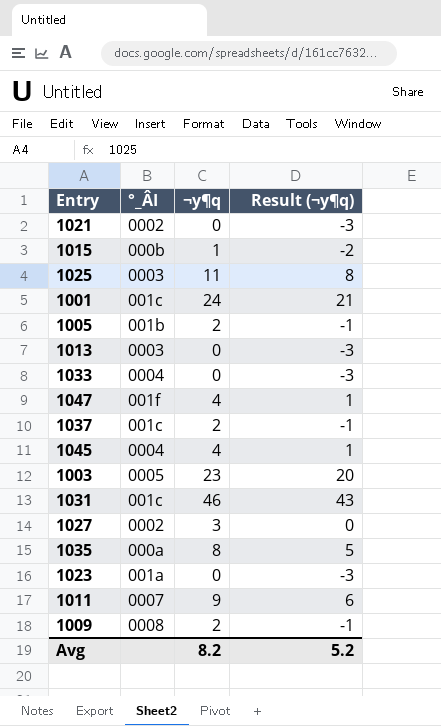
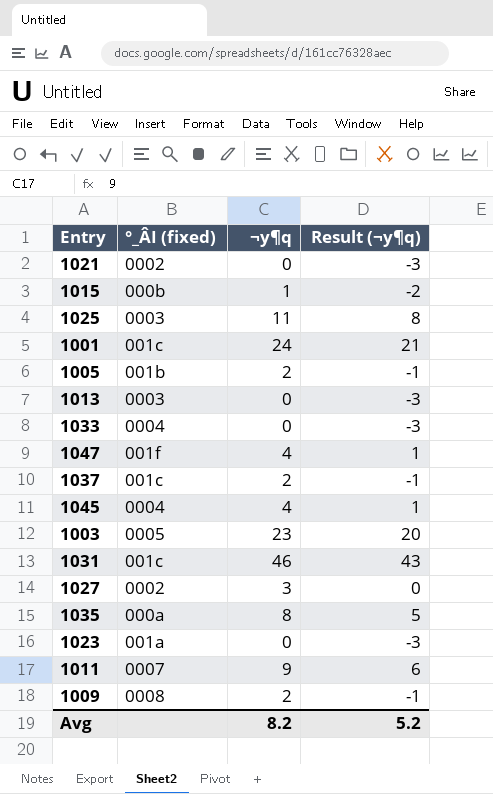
column name: °_ÂI -> °_ÂI (fixed)

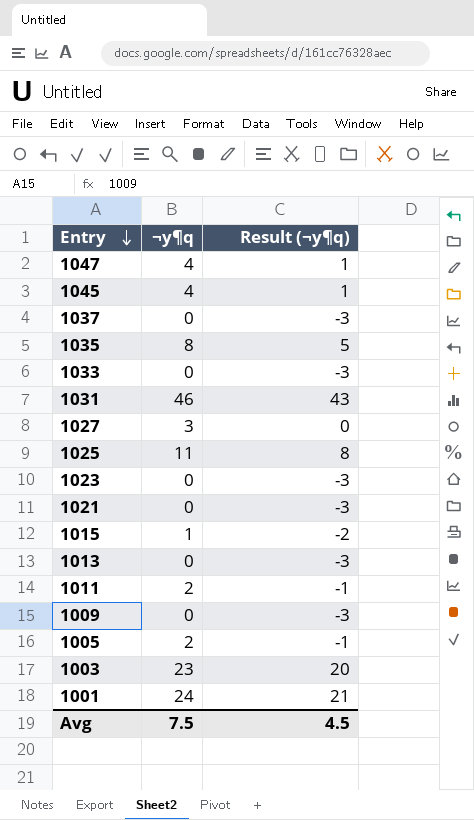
row order: none -> Entry descending
column °_ÂI (fixed) | position: 2 -> none
1037 | ¬y¶q: 2 -> 0
1037 | Result (¬y¶q): -1 -> -3
1011 | ¬y¶q: 9 -> 2
1011 | Result (¬y¶q): 6 -> -1
1009 | ¬y¶q: 2 -> 0
1009 | Result (¬y¶q): -1 -> -3
Avg | ¬y¶q: 8.2 -> 7.5
Avg | Result (¬y¶q): 5.2 -> 4.5

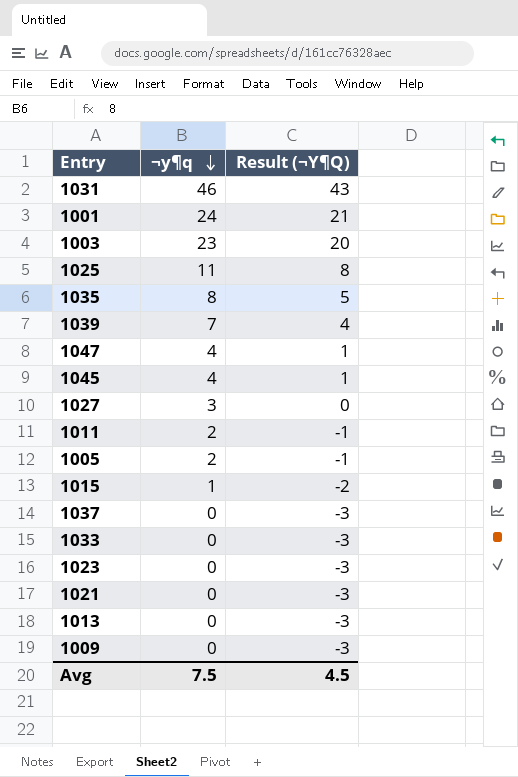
row order: Entry descending -> ¬y¶q descending
column name: Result (¬y¶q) -> Result (¬Y¶Q)
row 1039: none -> 7 | 4

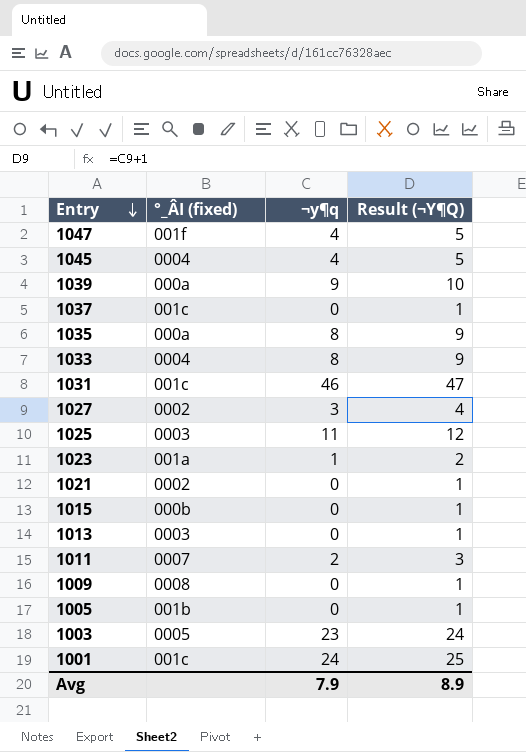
row order: ¬y¶q descending -> Entry descending
column °_ÂI (fixed) | position: none -> 2
column Result (¬Y¶Q) | formula: [¬y¶q] - 3 -> [¬y¶q] + 1
1039 | ¬y¶q: 7 -> 9
1033 | ¬y¶q: 0 -> 8
1023 | ¬y¶q: 0 -> 1
1015 | ¬y¶q: 1 -> 0
1005 | ¬y¶q: 2 -> 0
Avg | ¬y¶q: 7.5 -> 7.9
Avg | Result (¬Y¶Q): 4.5 -> 8.9

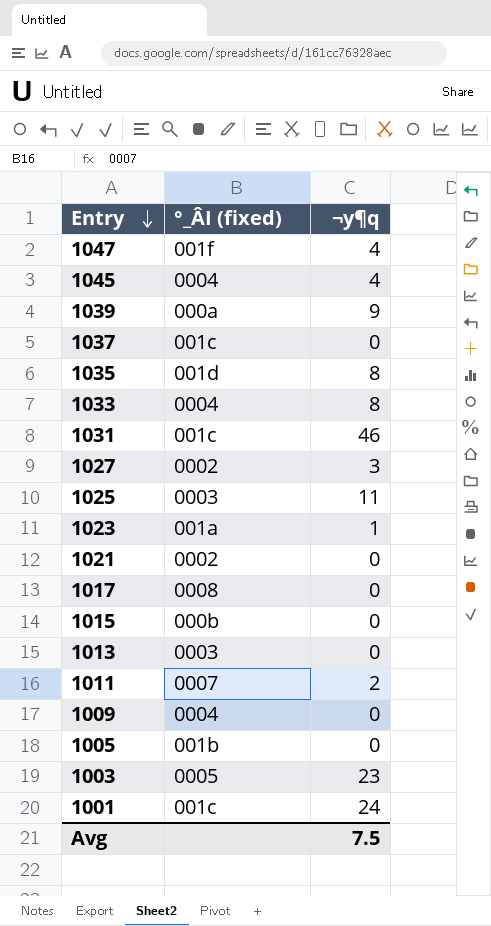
column Result (¬Y¶Q) | formula: [¬y¶q] + 1 -> none
1035 | °_ÂI (fixed): 000a -> 001d
row 1017: none -> 0008 | 0
1009 | °_ÂI (fixed): 0008 -> 0004
Avg | ¬y¶q: 7.9 -> 7.5

